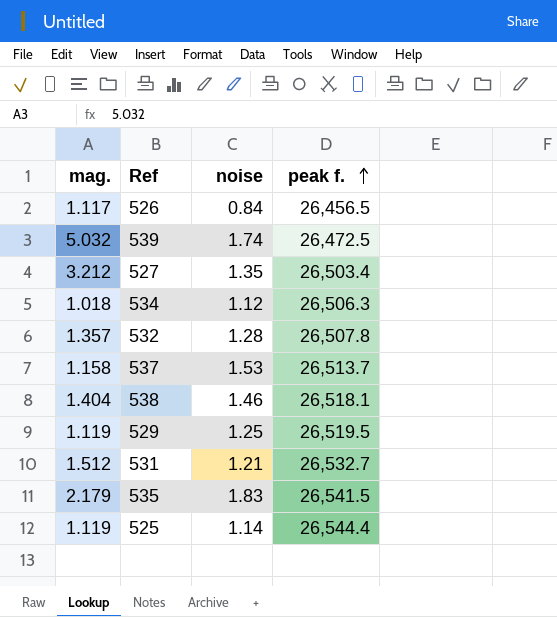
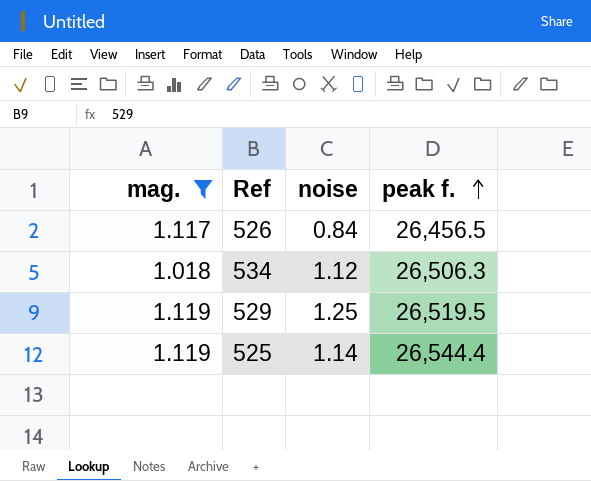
filter: none -> mag. <= 1.119

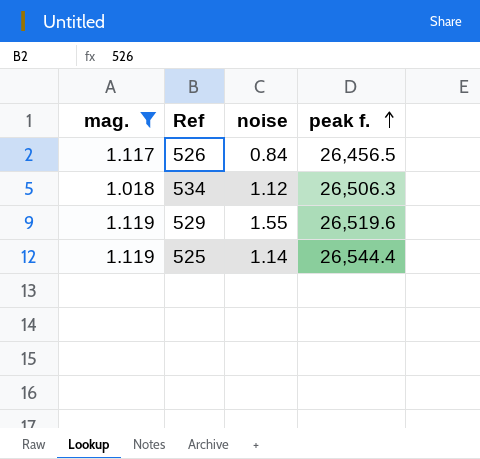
529 | noise: 1.25 -> 1.55
529 | peak f.: 26,519.5 -> 26,519.6

